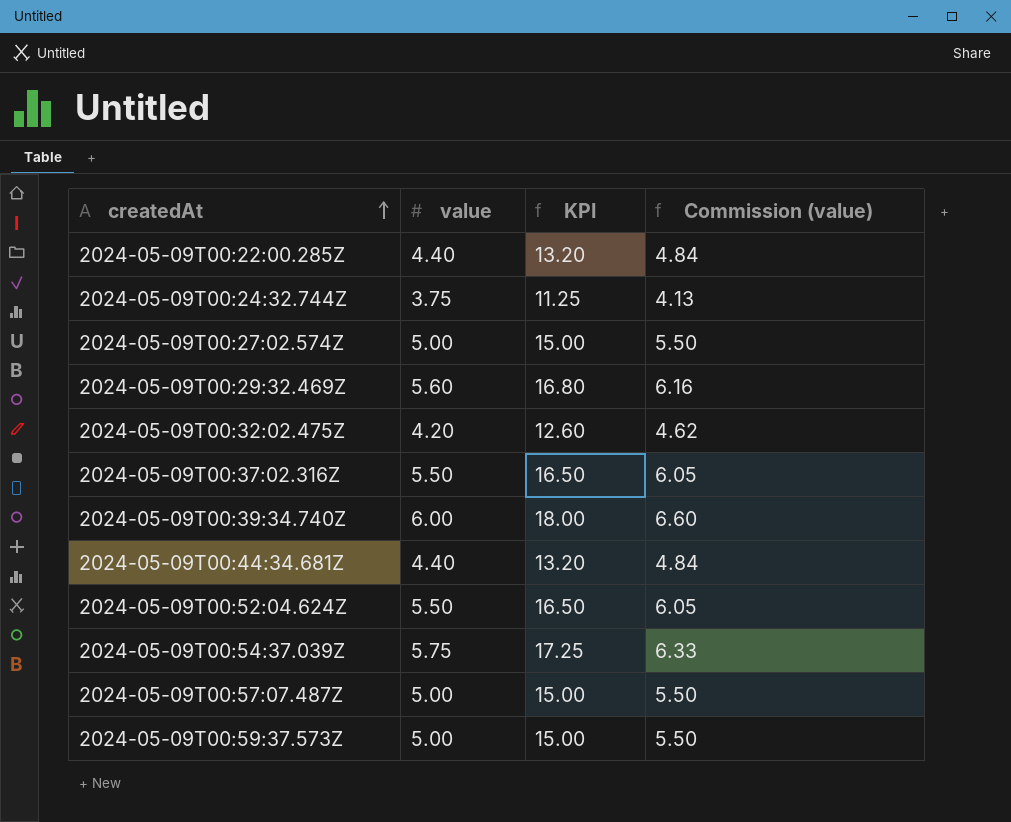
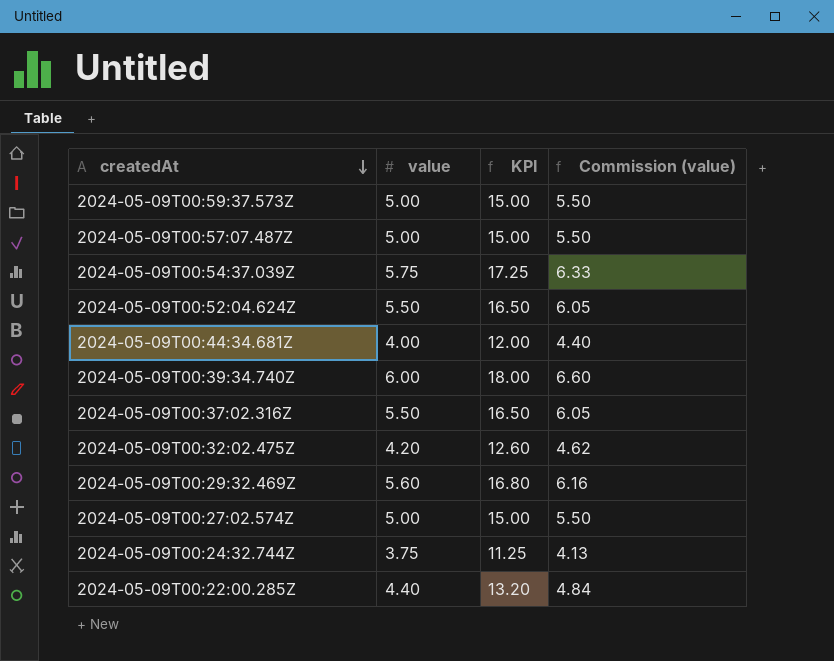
row order: createdAt ascending -> createdAt descending
2024-05-09T00:44:34.681Z | value: 4.40 -> 4.00
2024-05-09T00:44:34.681Z | KPI: 13.20 -> 12.00
2024-05-09T00:44:34.681Z | Commission (value): 4.84 -> 4.40

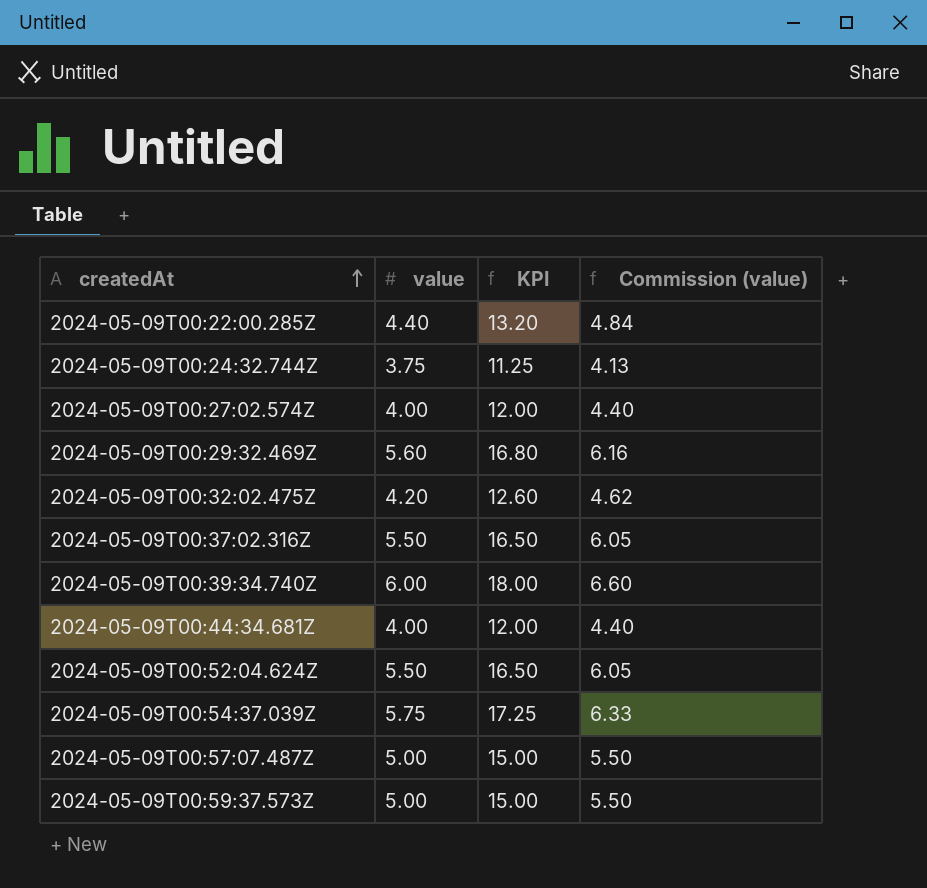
row order: createdAt descending -> createdAt ascending
2024-05-09T00:27:02.574Z | value: 5.00 -> 4.00
2024-05-09T00:27:02.574Z | KPI: 15.00 -> 12.00
2024-05-09T00:27:02.574Z | Commission (value): 5.50 -> 4.40

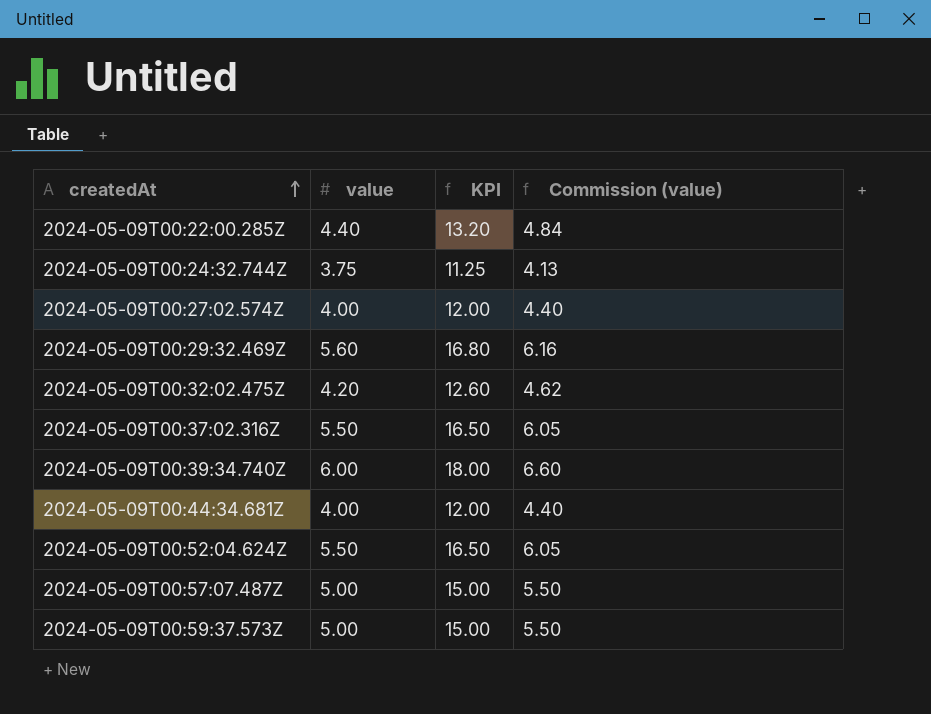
row 2024-05-09T00:54:37.039Z: 5.75 | 17.25 | 6.33 -> none

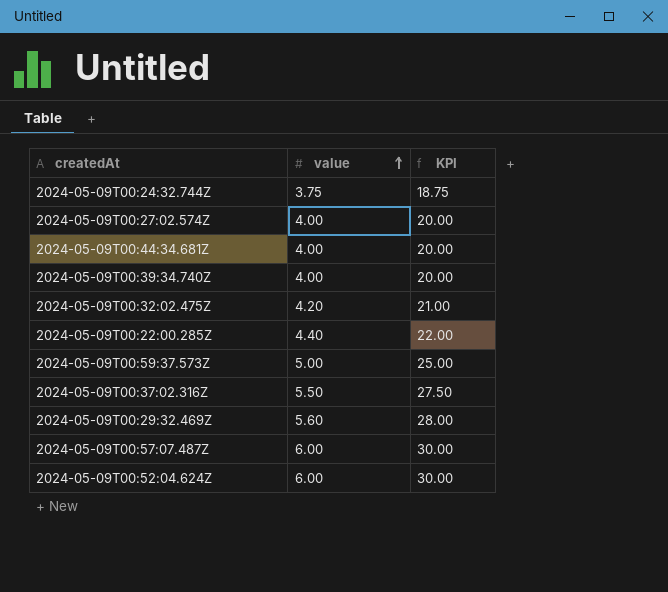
row order: createdAt ascending -> value ascending
column Commission (value) | formula: [value] * 1.1 -> none
column KPI | formula: [value] * 3 -> [value] * 5
2024-05-09T00:39:34.740Z | value: 6.00 -> 4.00
2024-05-09T00:57:07.487Z | value: 5.00 -> 6.00
2024-05-09T00:52:04.624Z | value: 5.50 -> 6.00

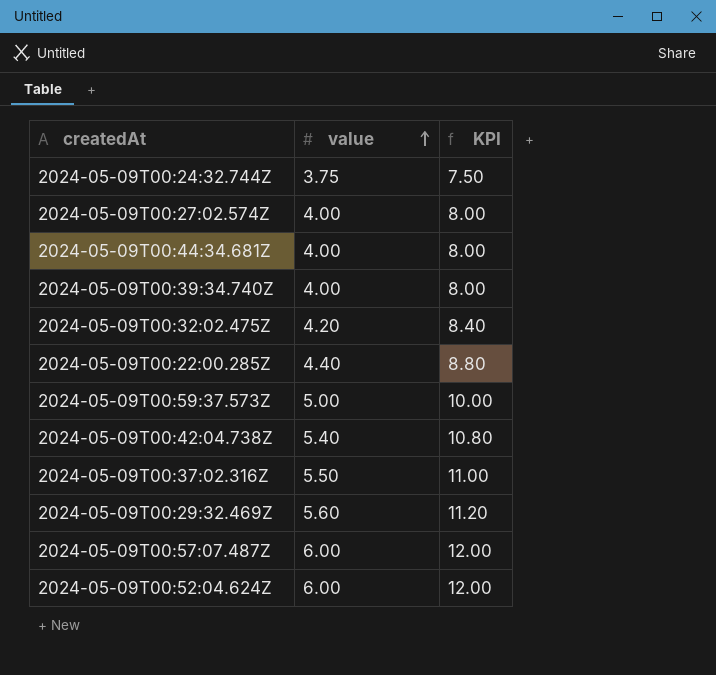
column KPI | formula: [value] * 5 -> [value] * 2
row 2024-05-09T00:42:04.738Z: none -> 5.40 | 10.80

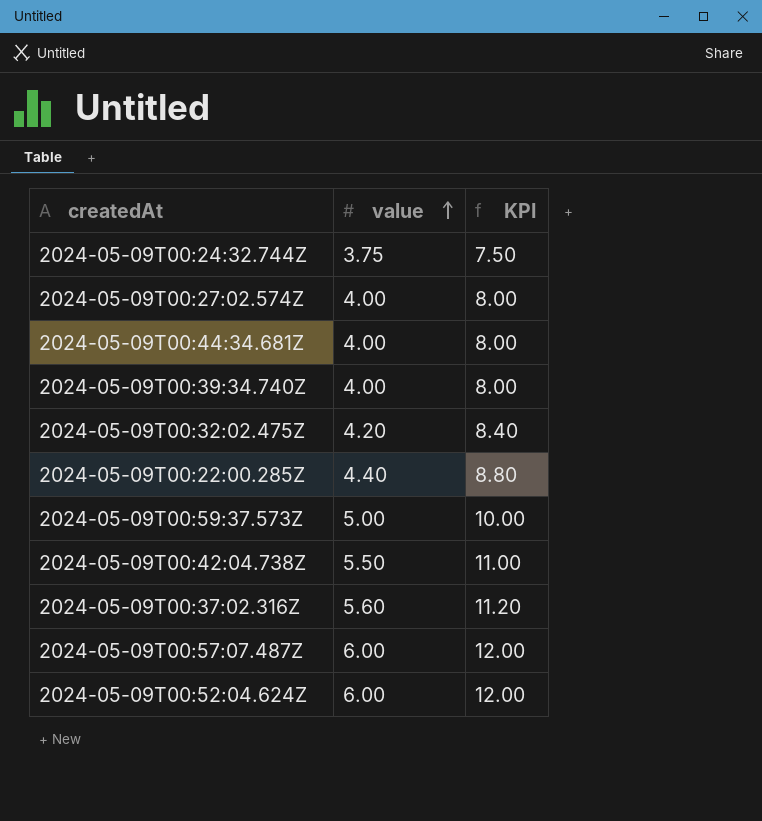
row 2024-05-09T00:29:32.469Z: 5.60 | 11.20 -> none
2024-05-09T00:42:04.738Z | value: 5.40 -> 5.50
2024-05-09T00:42:04.738Z | KPI: 10.80 -> 11.00
2024-05-09T00:37:02.316Z | value: 5.50 -> 5.60
2024-05-09T00:37:02.316Z | KPI: 11.00 -> 11.20

